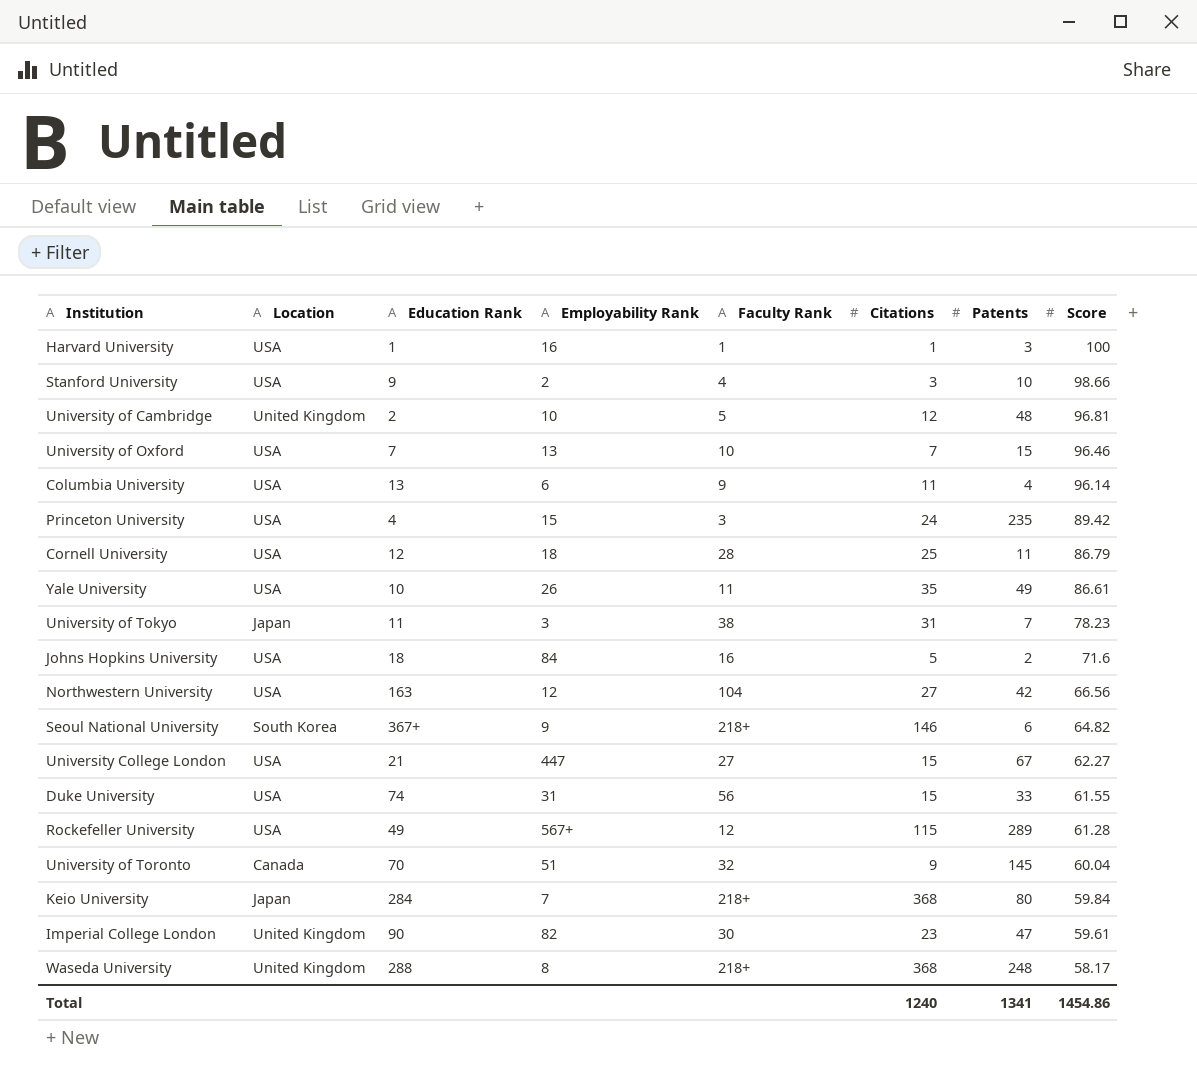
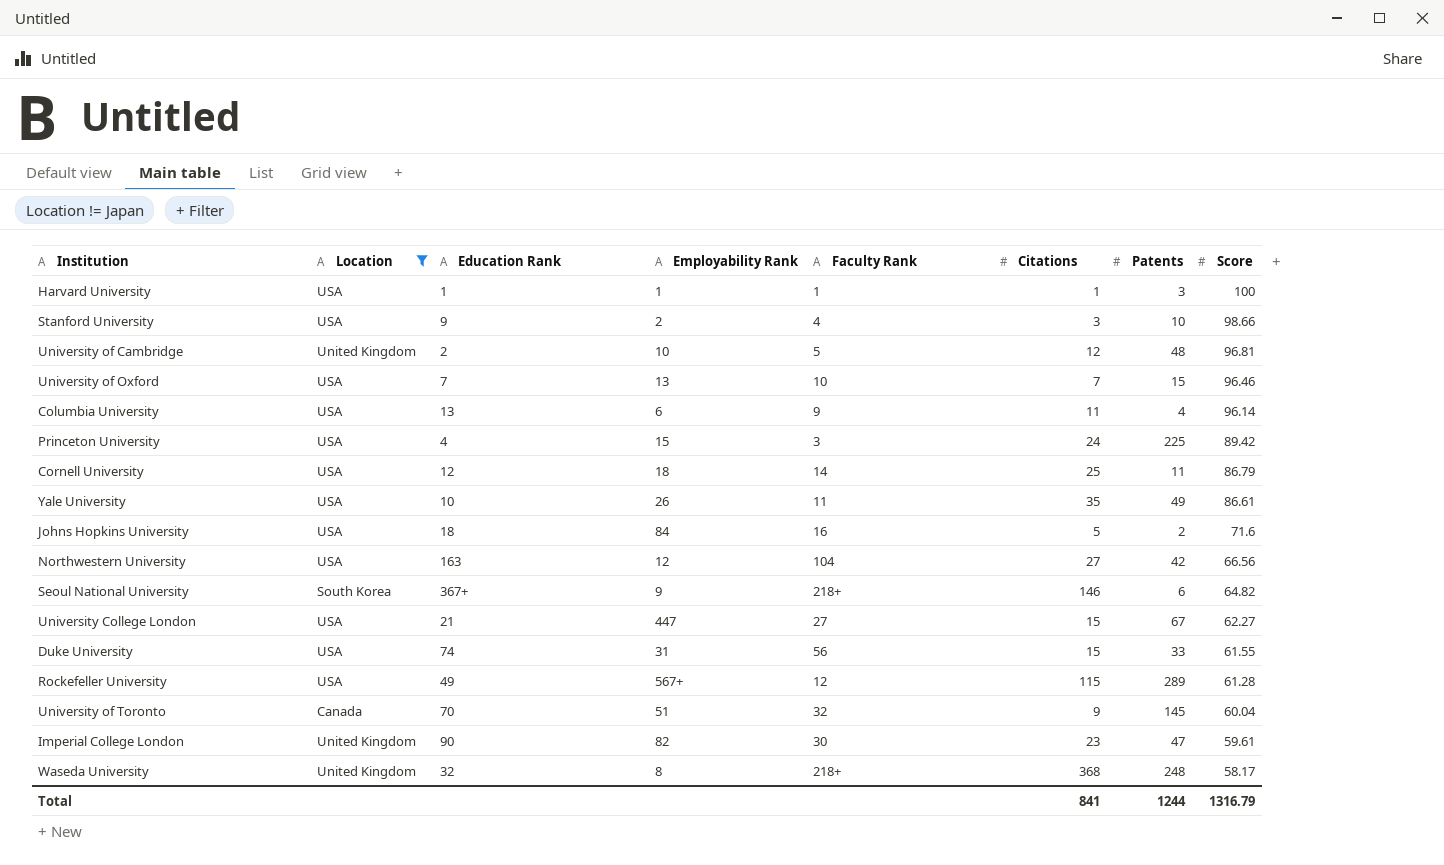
filter: none -> Location != Japan
Harvard University | Employability Rank: 16 -> 1
Princeton University | Patents: 235 -> 225
Cornell University | Faculty Rank: 28 -> 14
Waseda University | Education Rank: 288 -> 32
Total | Citations: 1240 -> 841
Total | Patents: 1341 -> 1244
Total | Score: 1454.86 -> 1316.79

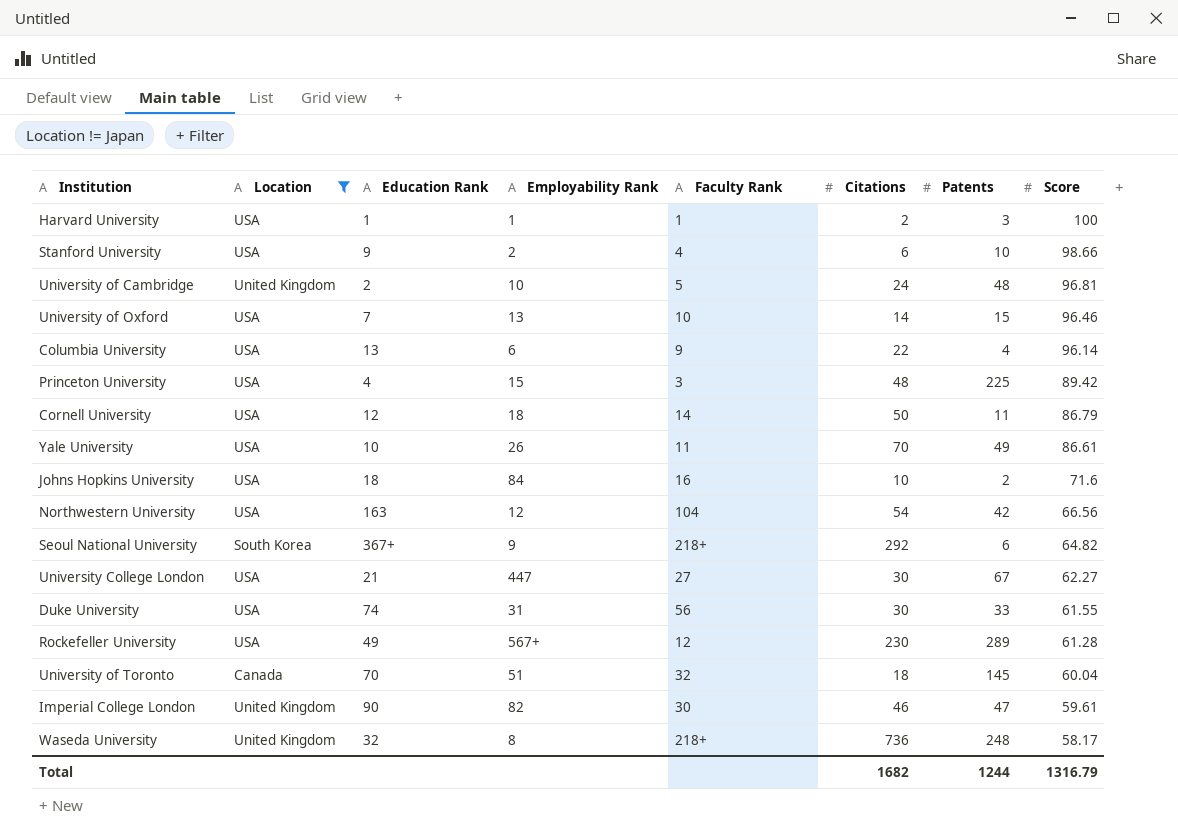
Harvard University | Citations: 1 -> 2
Stanford University | Citations: 3 -> 6
University of Cambridge | Citations: 12 -> 24
University of Oxford | Citations: 7 -> 14
Columbia University | Citations: 11 -> 22
Princeton University | Citations: 24 -> 48
Cornell University | Citations: 25 -> 50
Yale University | Citations: 35 -> 70
Johns Hopkins University | Citations: 5 -> 10
Northwestern University | Citations: 27 -> 54
Seoul National University | Citations: 146 -> 292
University College London | Citations: 15 -> 30
Duke University | Citations: 15 -> 30
Rockefeller University | Citations: 115 -> 230
University of Toronto | Citations: 9 -> 18
Imperial College London | Citations: 23 -> 46
Waseda University | Citations: 368 -> 736
Total | Citations: 841 -> 1682

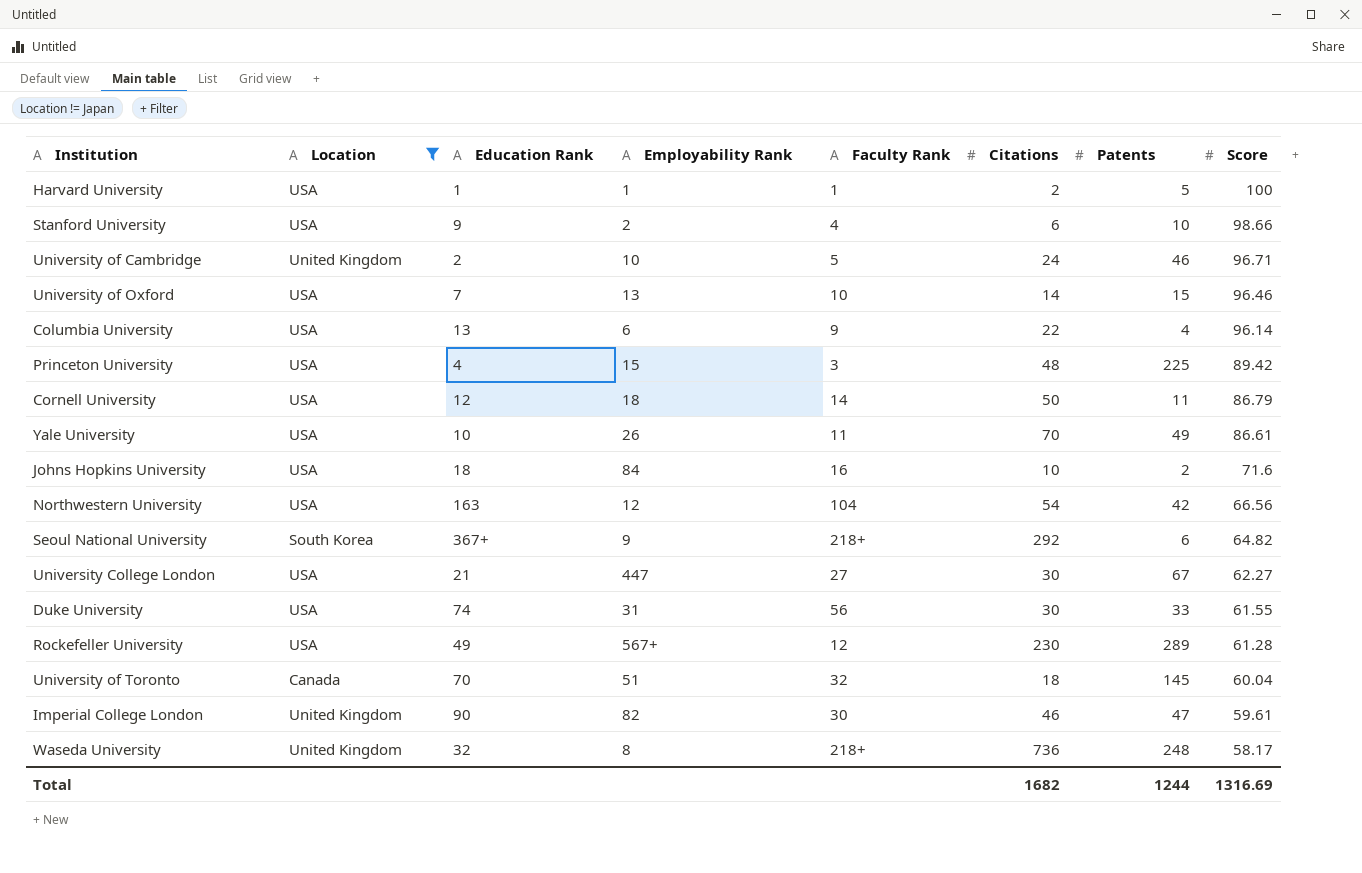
Harvard University | Patents: 3 -> 5
University of Cambridge | Patents: 48 -> 46
University of Cambridge | Score: 96.81 -> 96.71
Total | Score: 1316.79 -> 1316.69

